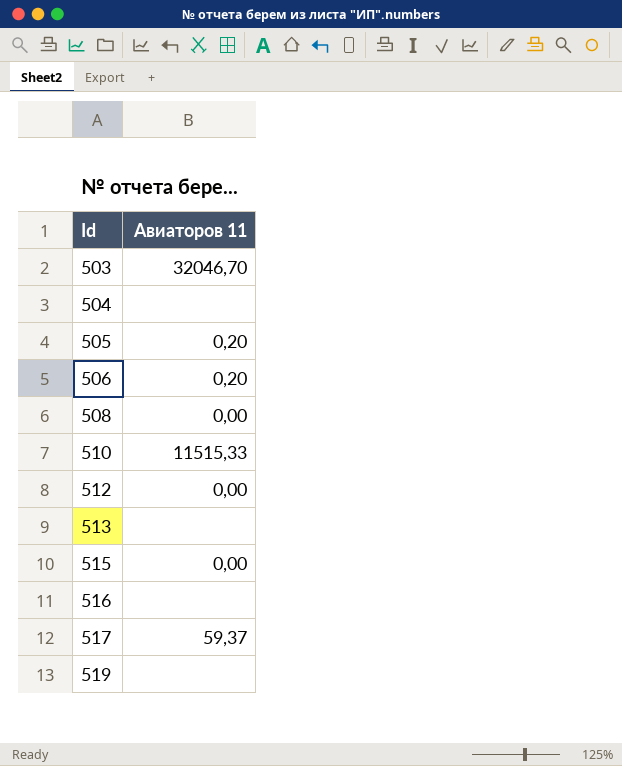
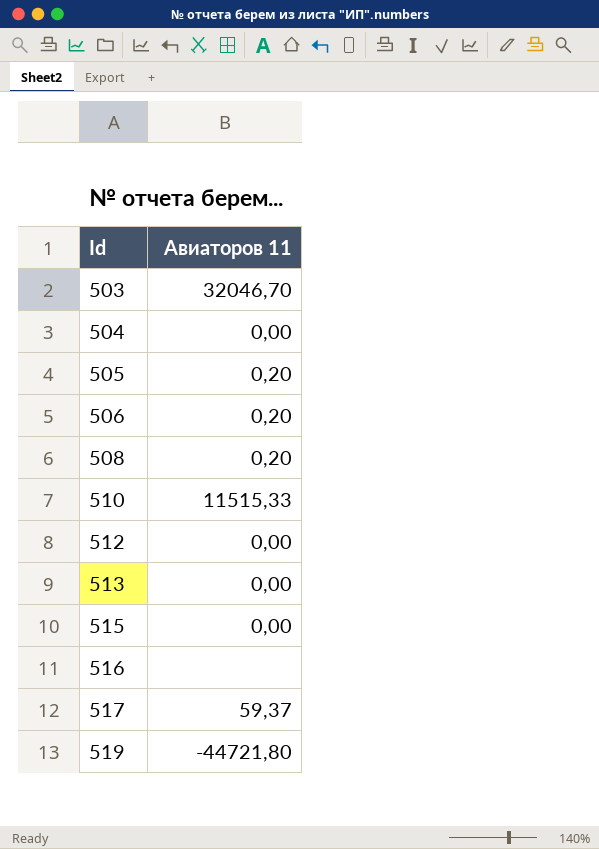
504 | Авиаторов 11: none -> 0,00
508 | Авиаторов 11: 0,00 -> 0,20
513 | Авиаторов 11: none -> 0,00
519 | Авиаторов 11: none -> -44721,80

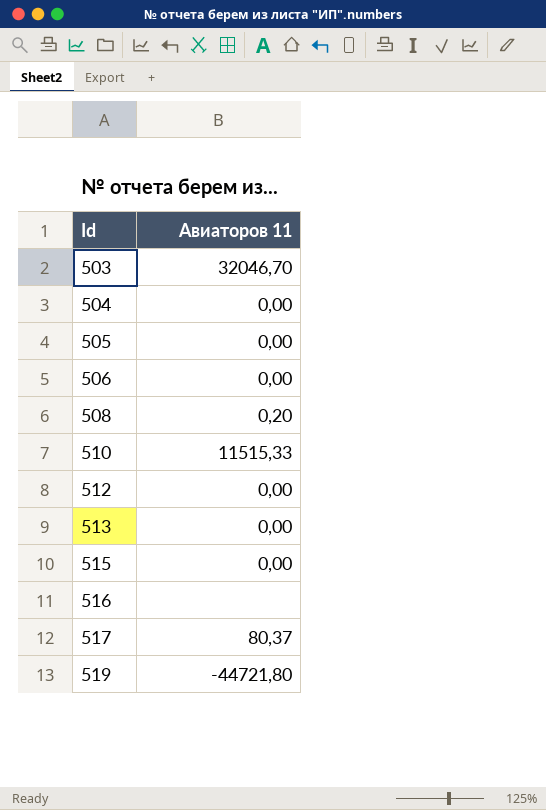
505 | Авиаторов 11: 0,20 -> 0,00
506 | Авиаторов 11: 0,20 -> 0,00
517 | Авиаторов 11: 59,37 -> 80,37

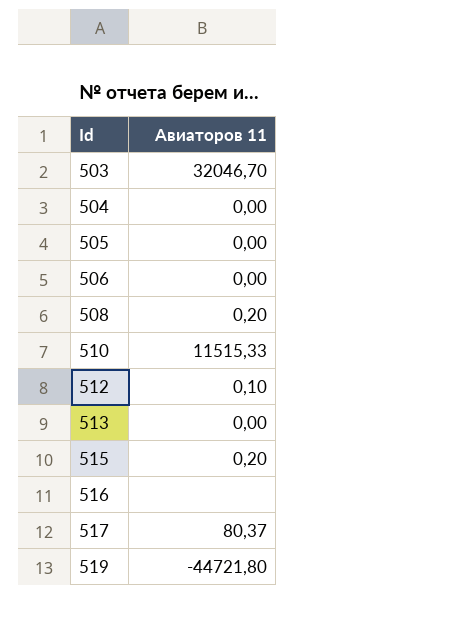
512 | Авиаторов 11: 0,00 -> 0,10
515 | Авиаторов 11: 0,00 -> 0,20

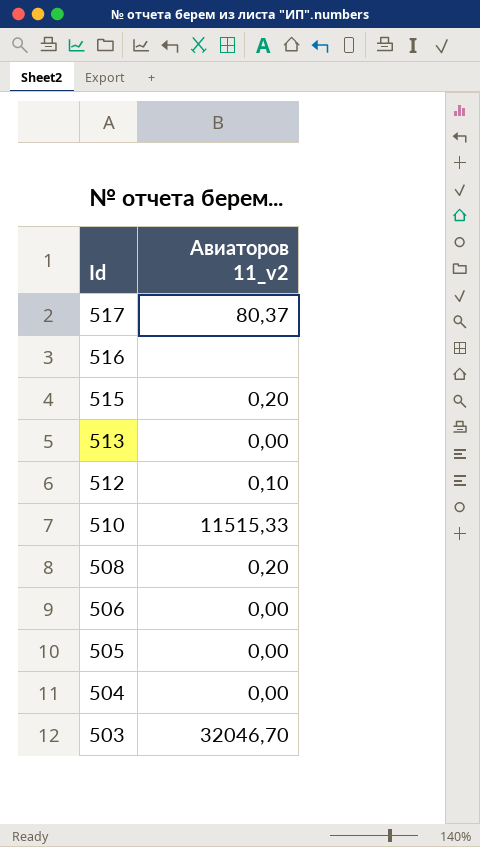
row order: Id ascending -> Id descending
column name: Авиаторов 11 -> Авиаторов 11_v2
row 519: -44721,80 -> none

